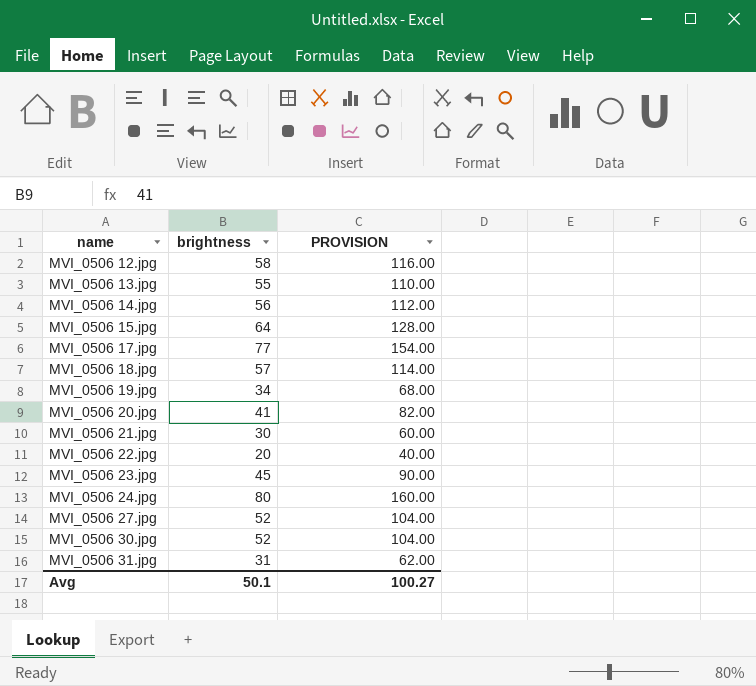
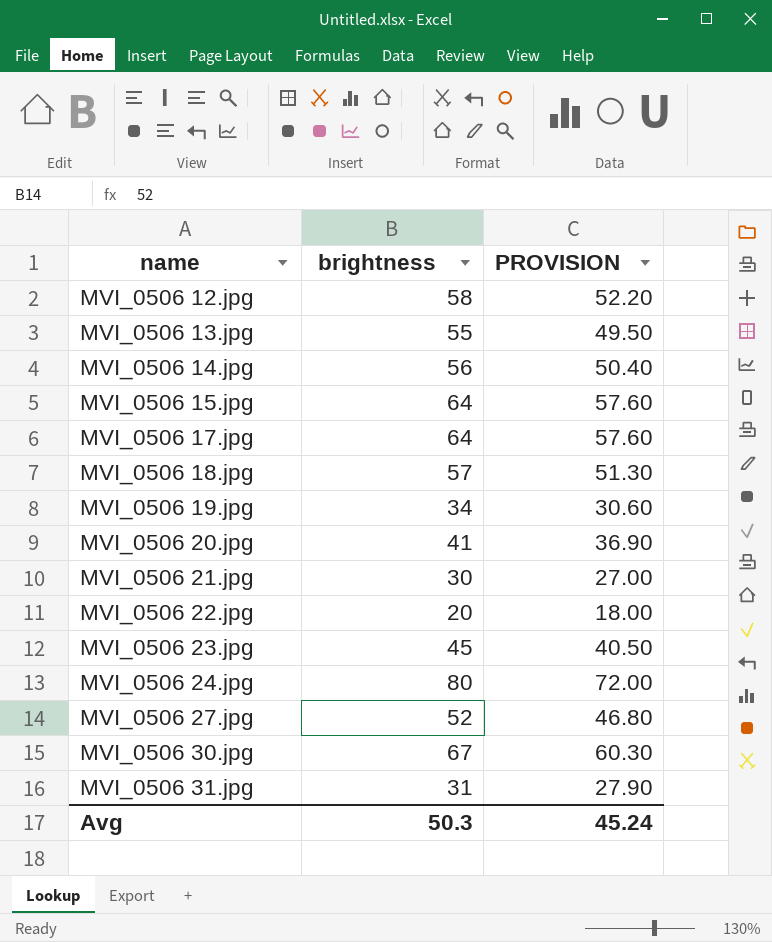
column PROVISION | formula: [brightness] * 2 -> [brightness] * 0.9
MVI_0506 17.jpg | brightness: 77 -> 64
MVI_0506 30.jpg | brightness: 52 -> 67
Avg | brightness: 50.1 -> 50.3
Avg | PROVISION: 100.27 -> 45.24

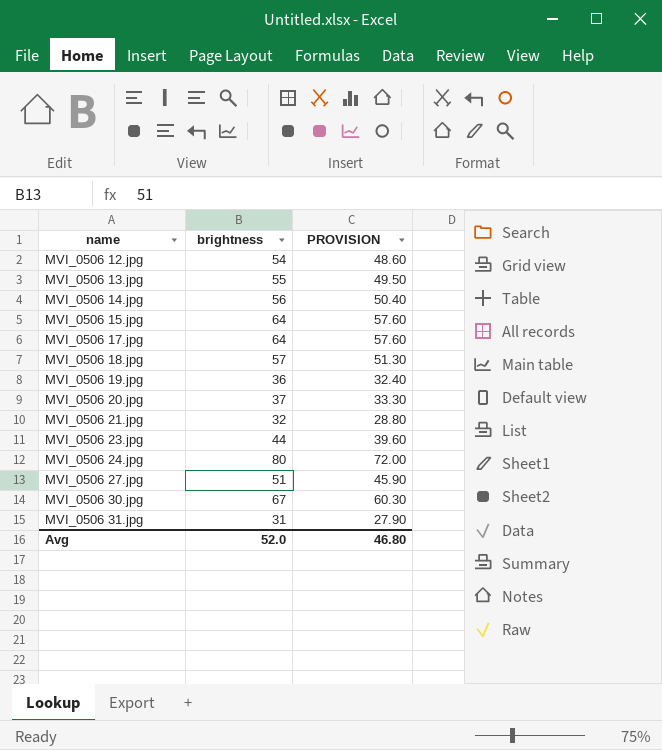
row MVI_0506 22.jpg: 20 | 18.00 -> none
MVI_0506 12.jpg | brightness: 58 -> 54
MVI_0506 12.jpg | PROVISION: 52.20 -> 48.60
MVI_0506 19.jpg | brightness: 34 -> 36
MVI_0506 19.jpg | PROVISION: 30.60 -> 32.40
MVI_0506 20.jpg | brightness: 41 -> 37
MVI_0506 20.jpg | PROVISION: 36.90 -> 33.30
MVI_0506 21.jpg | brightness: 30 -> 32
MVI_0506 21.jpg | PROVISION: 27.00 -> 28.80
MVI_0506 23.jpg | brightness: 45 -> 44
MVI_0506 23.jpg | PROVISION: 40.50 -> 39.60
MVI_0506 27.jpg | brightness: 52 -> 51
MVI_0506 27.jpg | PROVISION: 46.80 -> 45.90
Avg | brightness: 50.3 -> 52.0
Avg | PROVISION: 45.24 -> 46.80

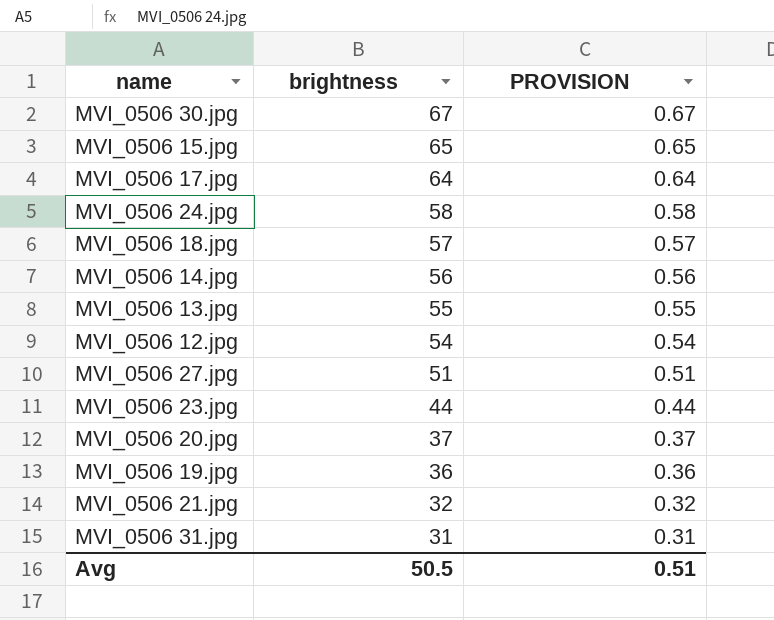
row order: name ascending -> brightness descending
column PROVISION | formula: [brightness] * 0.9 -> [brightness] * 0.01
MVI_0506 15.jpg | brightness: 64 -> 65
MVI_0506 24.jpg | brightness: 80 -> 58
Avg | brightness: 52.0 -> 50.5
Avg | PROVISION: 46.80 -> 0.51

